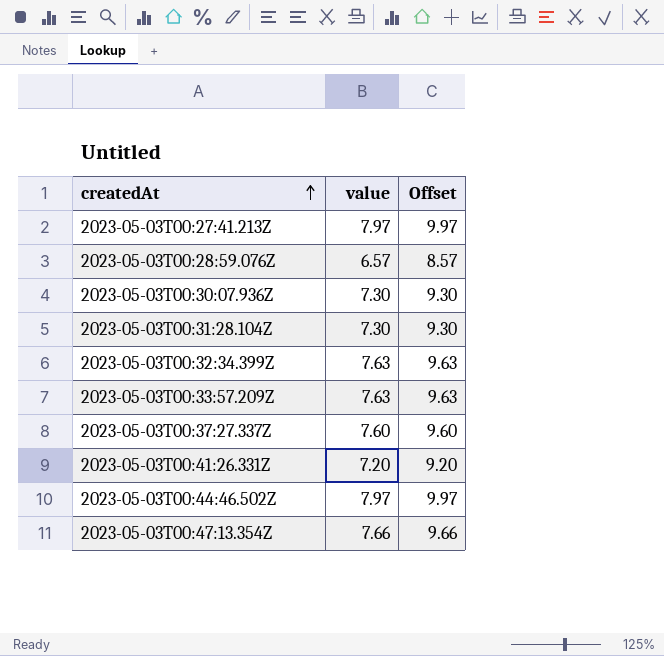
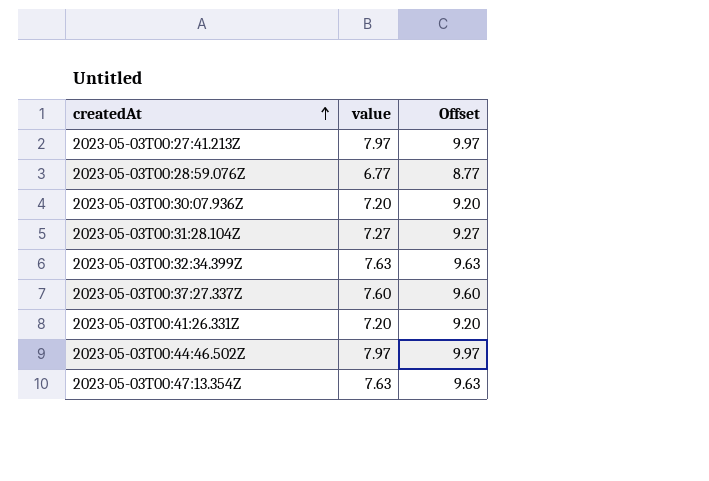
row 2023-05-03T00:33:57.209Z: 7.63 | 9.63 -> none
2023-05-03T00:28:59.076Z | value: 6.57 -> 6.77
2023-05-03T00:28:59.076Z | Offset: 8.57 -> 8.77
2023-05-03T00:30:07.936Z | value: 7.30 -> 7.20
2023-05-03T00:30:07.936Z | Offset: 9.30 -> 9.20
2023-05-03T00:31:28.104Z | value: 7.30 -> 7.27
2023-05-03T00:31:28.104Z | Offset: 9.30 -> 9.27
2023-05-03T00:47:13.354Z | value: 7.66 -> 7.63
2023-05-03T00:47:13.354Z | Offset: 9.66 -> 9.63

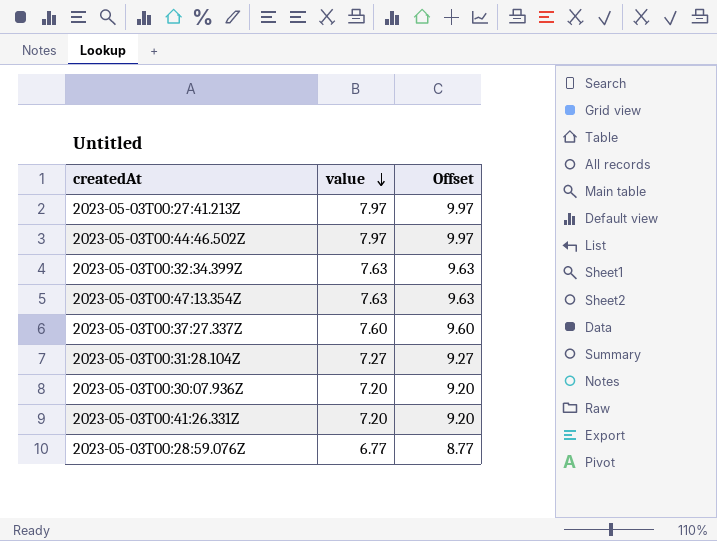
row order: createdAt ascending -> value descending

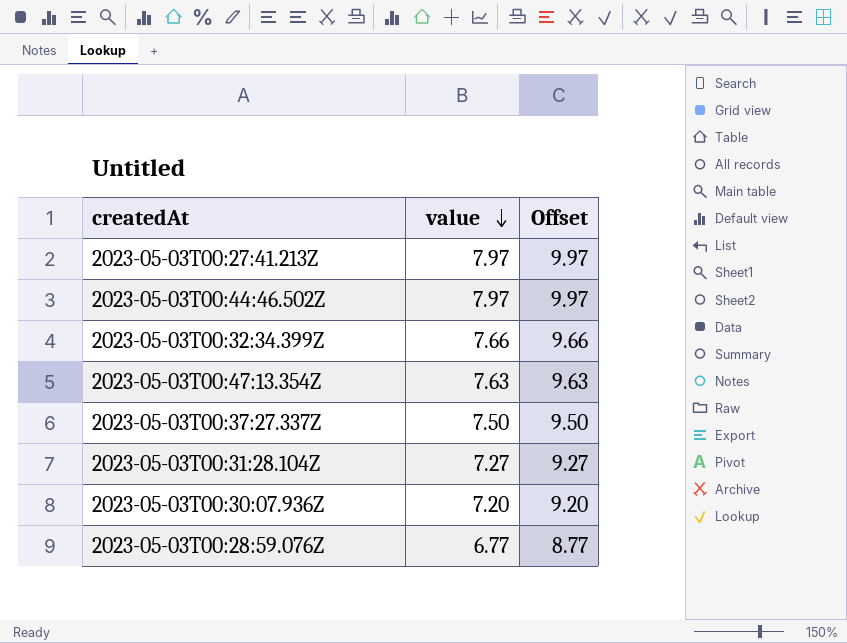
row 2023-05-03T00:41:26.331Z: 7.20 | 9.20 -> none
2023-05-03T00:32:34.399Z | value: 7.63 -> 7.66
2023-05-03T00:32:34.399Z | Offset: 9.63 -> 9.66
2023-05-03T00:37:27.337Z | value: 7.60 -> 7.50
2023-05-03T00:37:27.337Z | Offset: 9.60 -> 9.50

